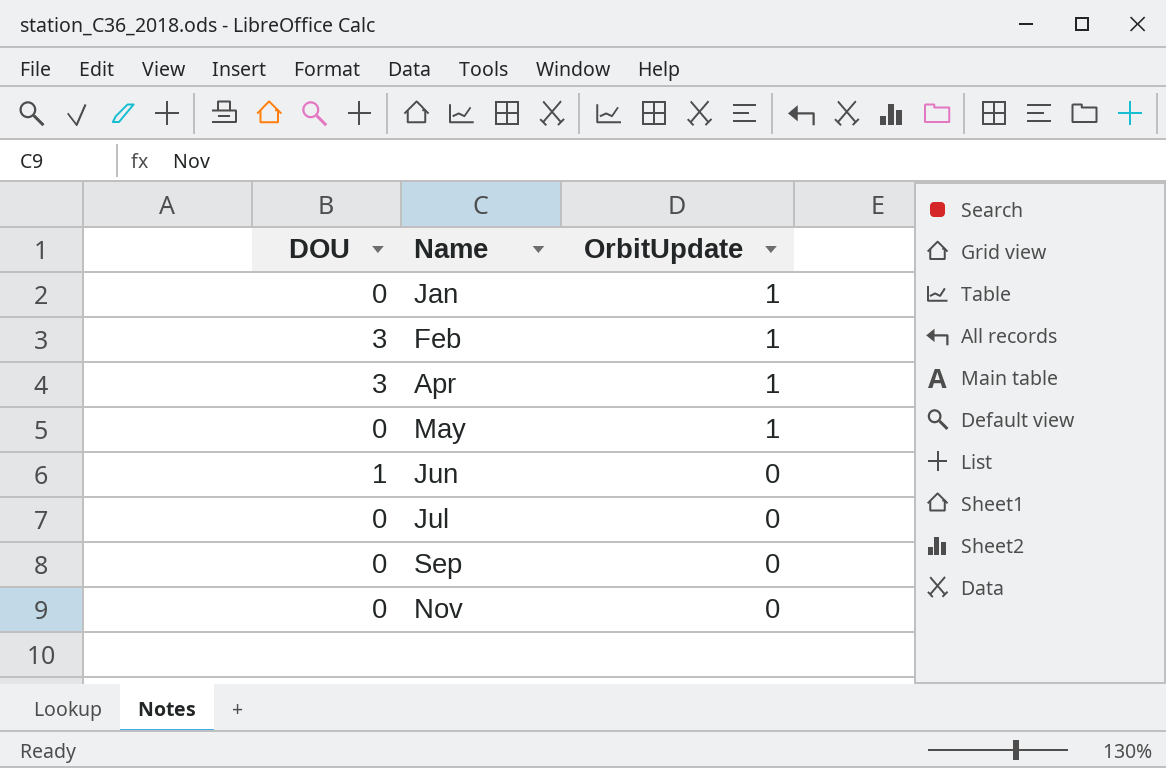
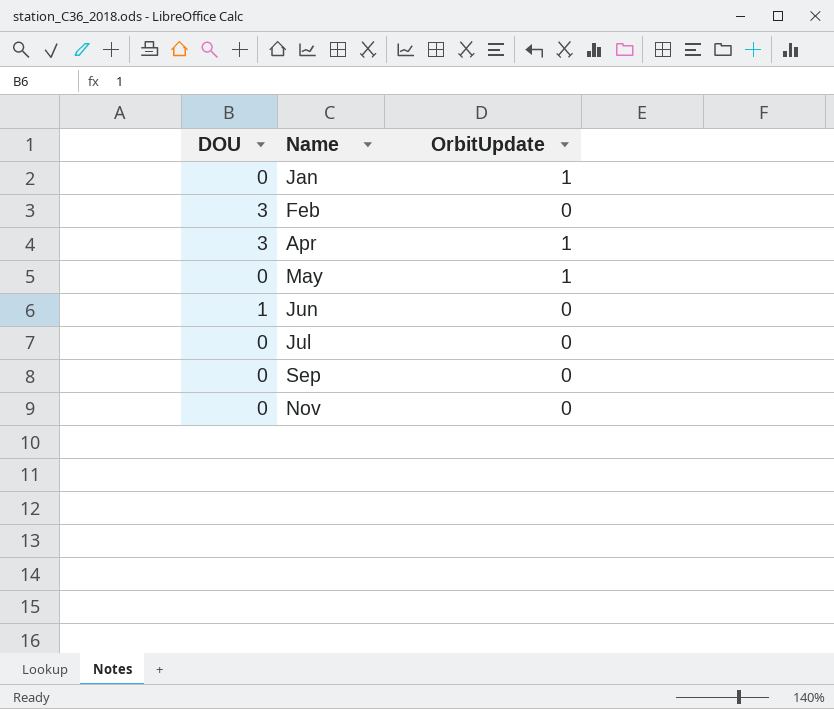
Feb | OrbitUpdate: 1 -> 0

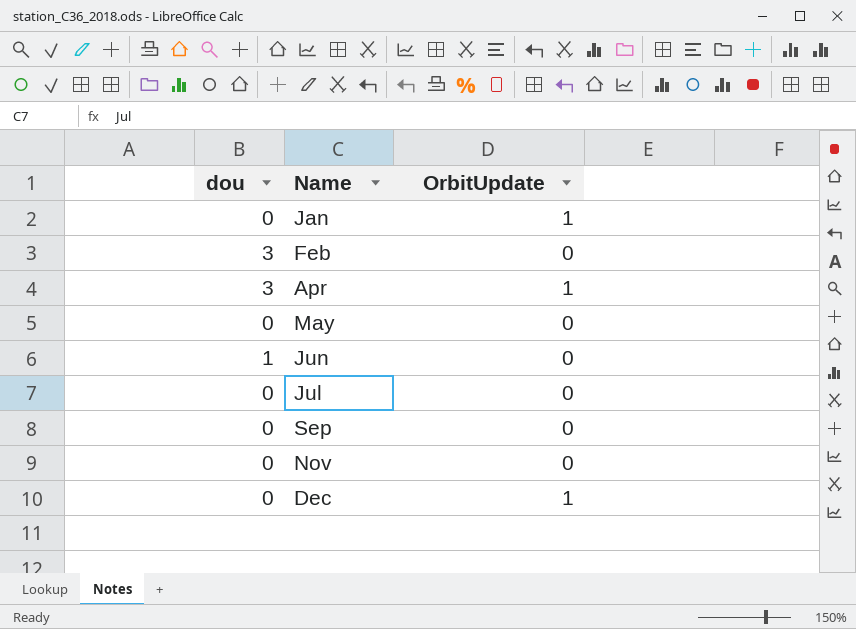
column name: DOU -> dou
May | OrbitUpdate: 1 -> 0
row Dec: none -> 0 | 1

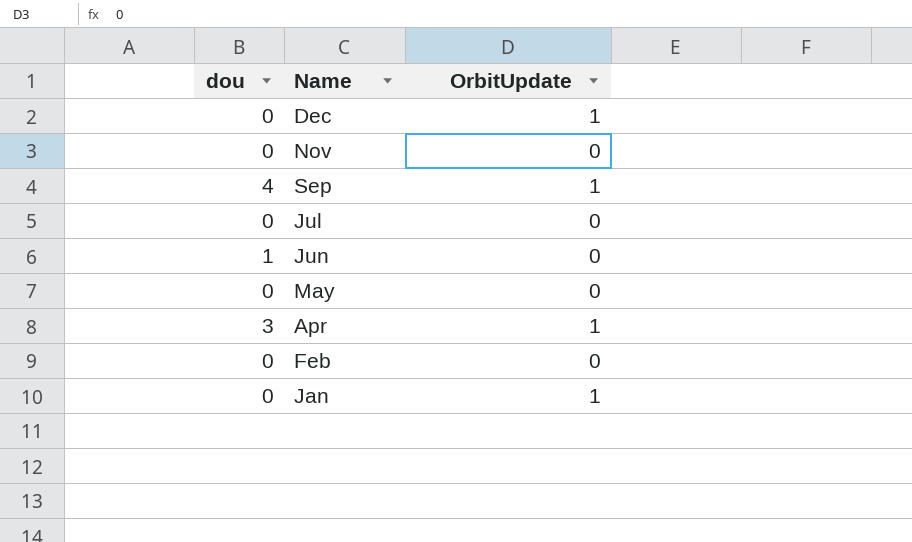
row order: Name ascending -> Name descending
Sep | dou: 0 -> 4
Sep | OrbitUpdate: 0 -> 1
Feb | dou: 3 -> 0

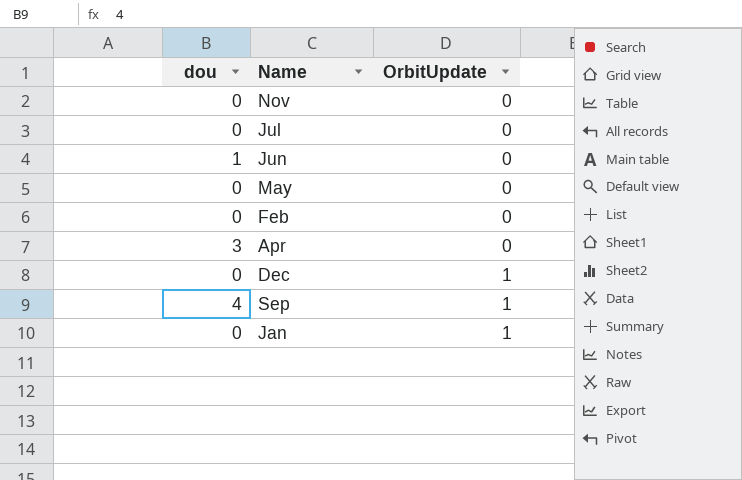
row order: Name descending -> OrbitUpdate ascending
Apr | OrbitUpdate: 1 -> 0

